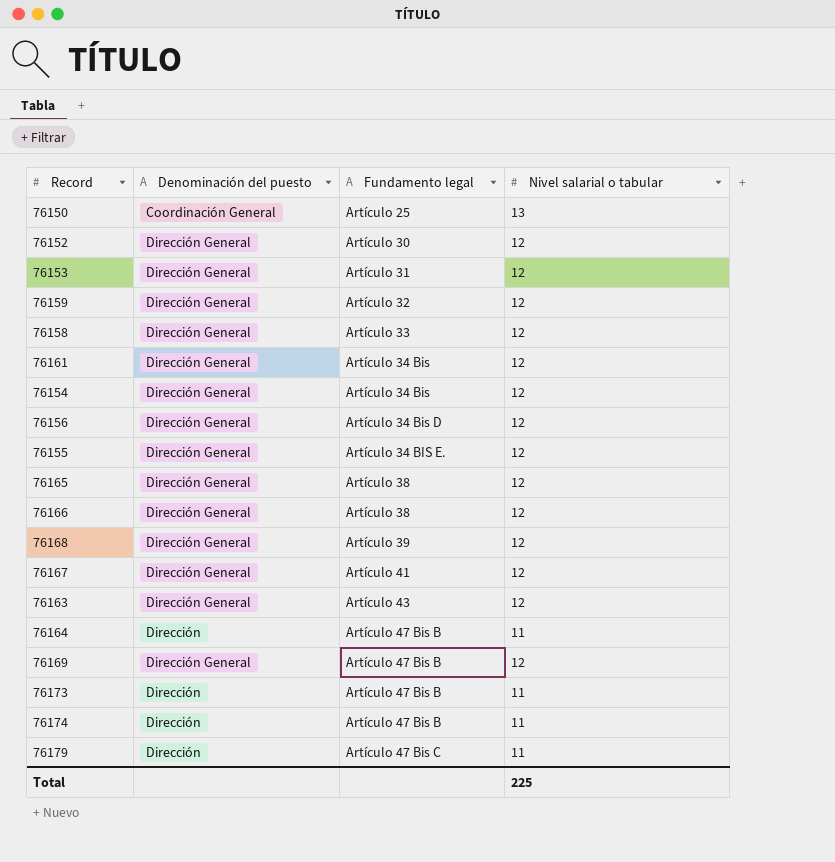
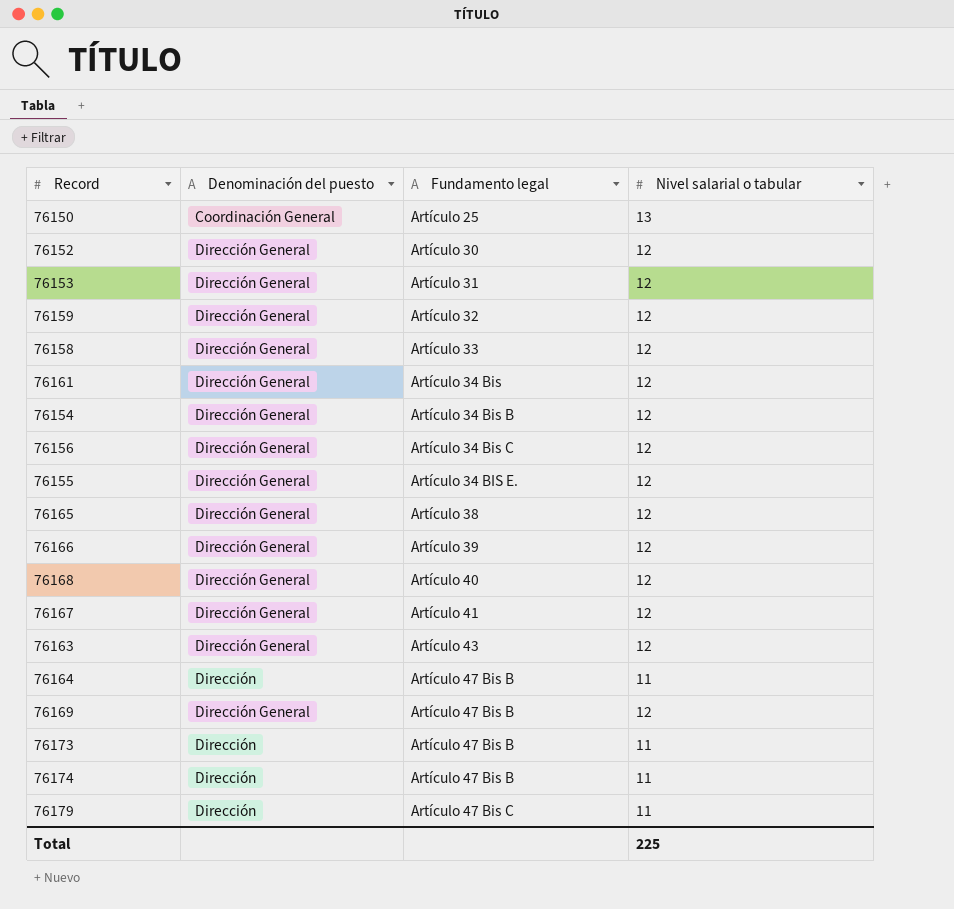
76154 | Fundamento legal: Artículo 34 Bis -> Artículo 34 Bis B
76156 | Fundamento legal: Artículo 34 Bis D -> Artículo 34 Bis C
76166 | Fundamento legal: Artículo 38 -> Artículo 39
76168 | Fundamento legal: Artículo 39 -> Artículo 40

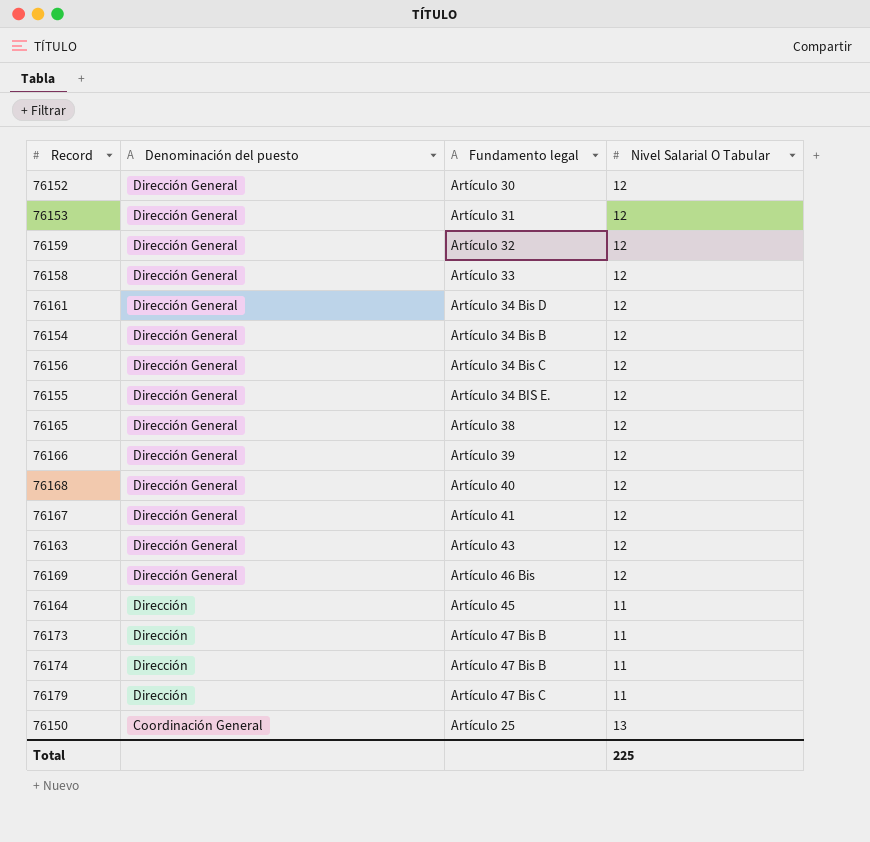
row order: Fundamento legal ascending -> Denominación del puesto descending
column name: Nivel salarial o tabular -> Nivel Salarial O Tabular
76161 | Fundamento legal: Artículo 34 Bis -> Artículo 34 Bis D
76169 | Fundamento legal: Artículo 47 Bis B -> Artículo 46 Bis
76164 | Fundamento legal: Artículo 47 Bis B -> Artículo 45

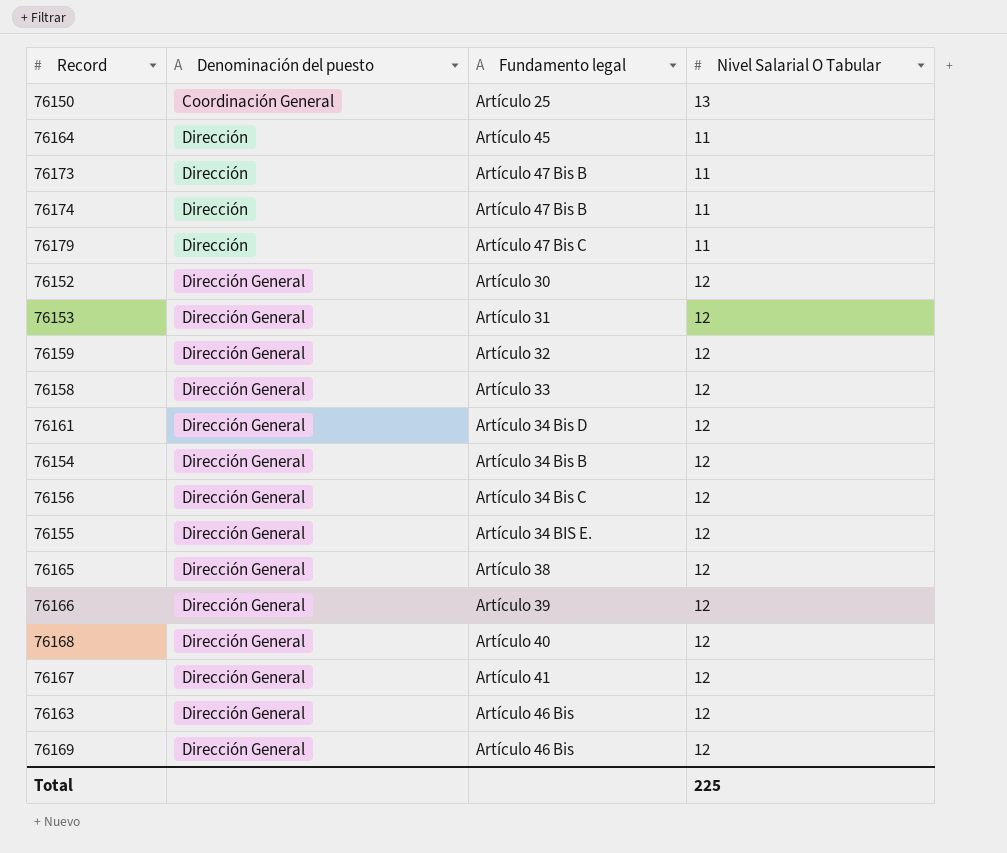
row order: Denominación del puesto descending -> Denominación del puesto ascending
76163 | Fundamento legal: Artículo 43 -> Artículo 46 Bis

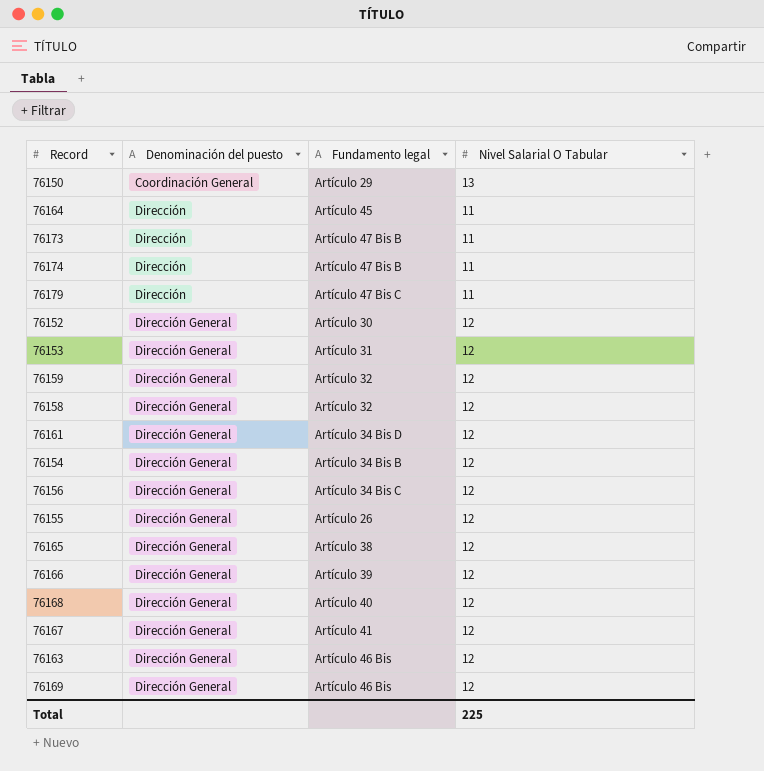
76150 | Fundamento legal: Artículo 25 -> Artículo 29
76158 | Fundamento legal: Artículo 33 -> Artículo 32
76155 | Fundamento legal: Artículo 34 BIS E. -> Artículo 26

